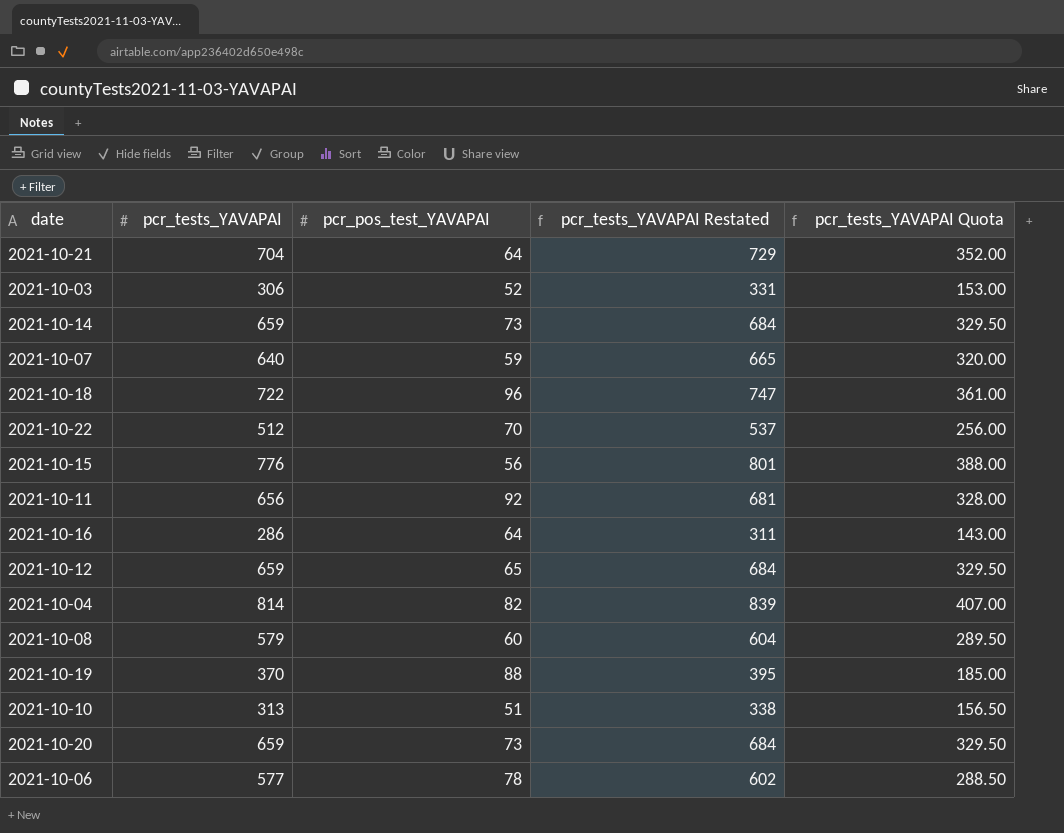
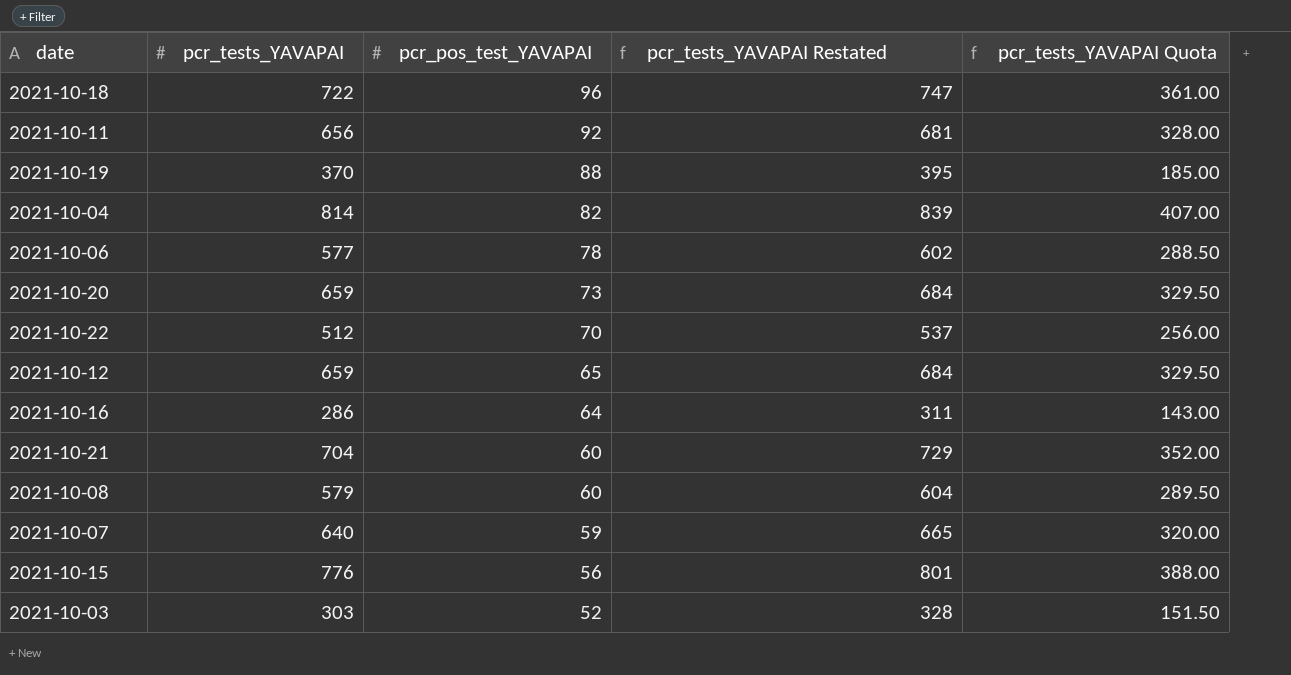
row order: none -> pcr_pos_test_YAVAPAI descending
row 2021-10-14: 659 | 73 | 684 | 329.50 -> none
row 2021-10-10: 313 | 51 | 338 | 156.50 -> none
2021-10-21 | pcr_pos_test_YAVAPAI: 64 -> 60
2021-10-03 | pcr_tests_YAVAPAI: 306 -> 303
2021-10-03 | pcr_tests_YAVAPAI Restated: 331 -> 328
2021-10-03 | pcr_tests_YAVAPAI Quota: 153.00 -> 151.50

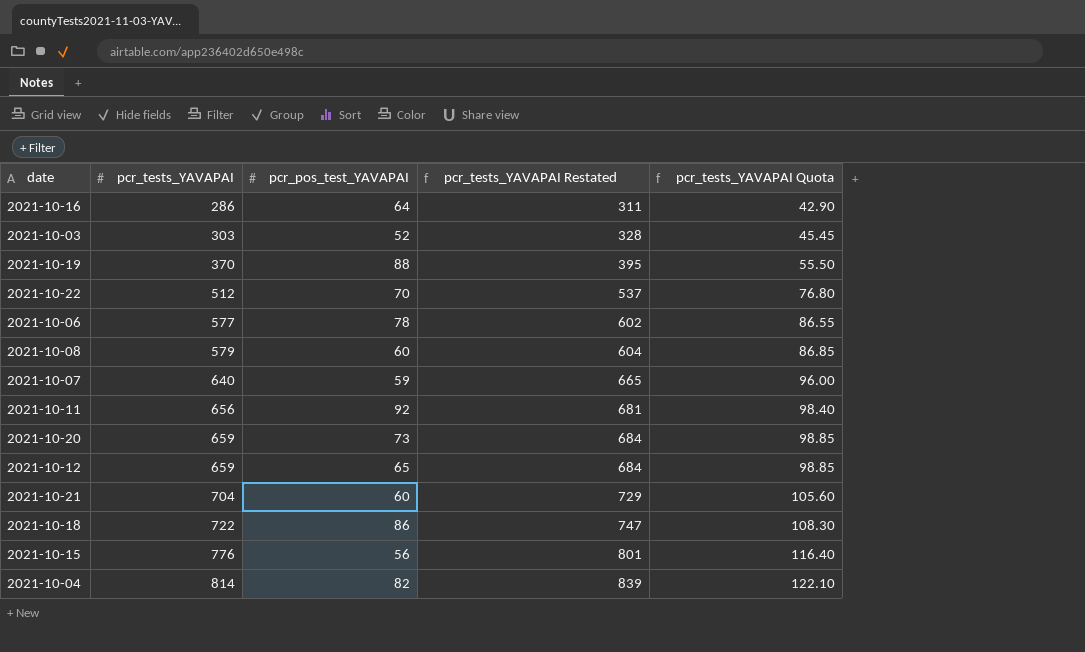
row order: pcr_pos_test_YAVAPAI descending -> pcr_tests_YAVAPAI ascending
column pcr_tests_YAVAPAI Quota | formula: [pcr_tests_YAVAPAI] * 0.5 -> [pcr_tests_YAVAPAI] * 0.15
2021-10-18 | pcr_pos_test_YAVAPAI: 96 -> 86

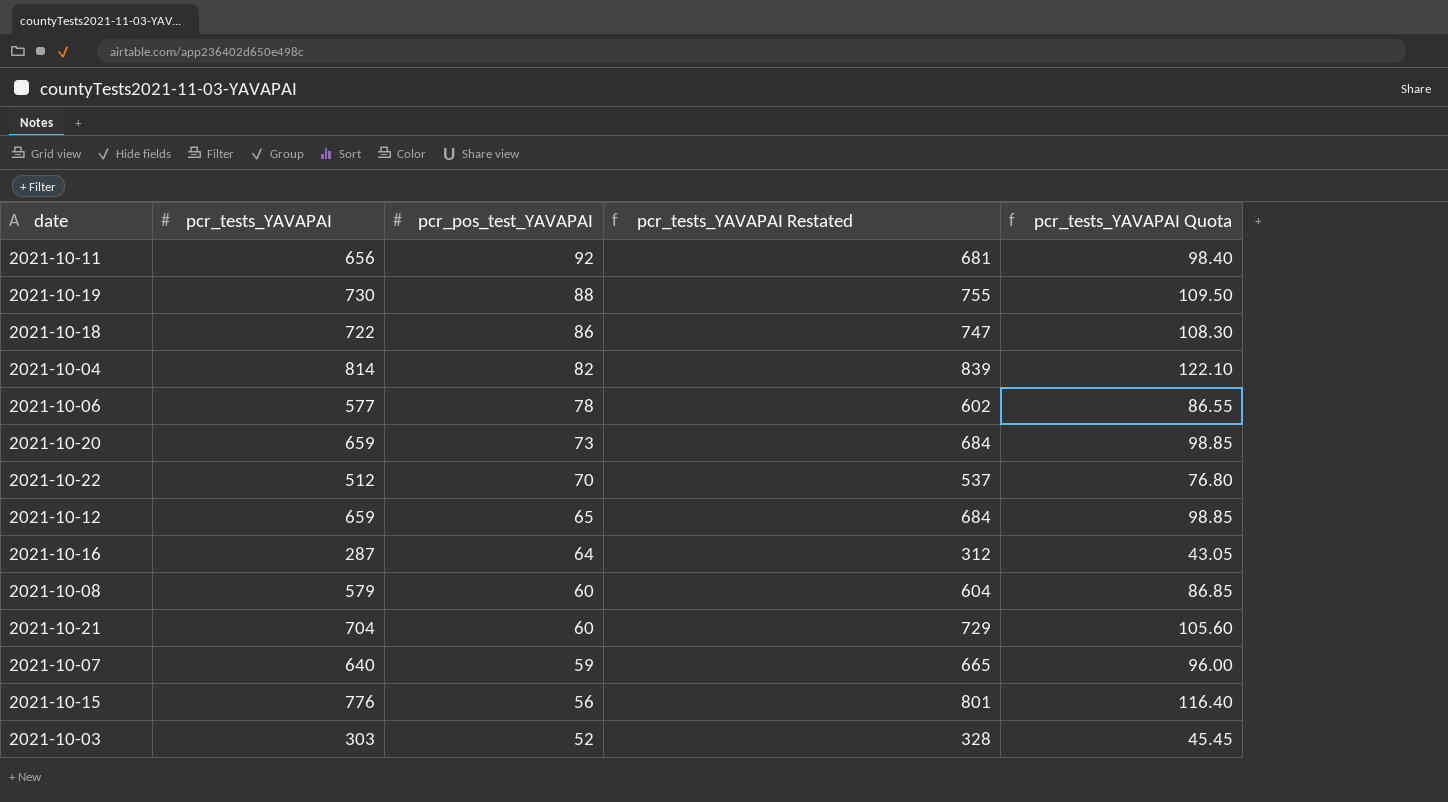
row order: pcr_tests_YAVAPAI ascending -> pcr_pos_test_YAVAPAI descending
2021-10-19 | pcr_tests_YAVAPAI: 370 -> 730
2021-10-19 | pcr_tests_YAVAPAI Restated: 395 -> 755
2021-10-19 | pcr_tests_YAVAPAI Quota: 55.50 -> 109.50
2021-10-16 | pcr_tests_YAVAPAI: 286 -> 287
2021-10-16 | pcr_tests_YAVAPAI Restated: 311 -> 312
2021-10-16 | pcr_tests_YAVAPAI Quota: 42.90 -> 43.05

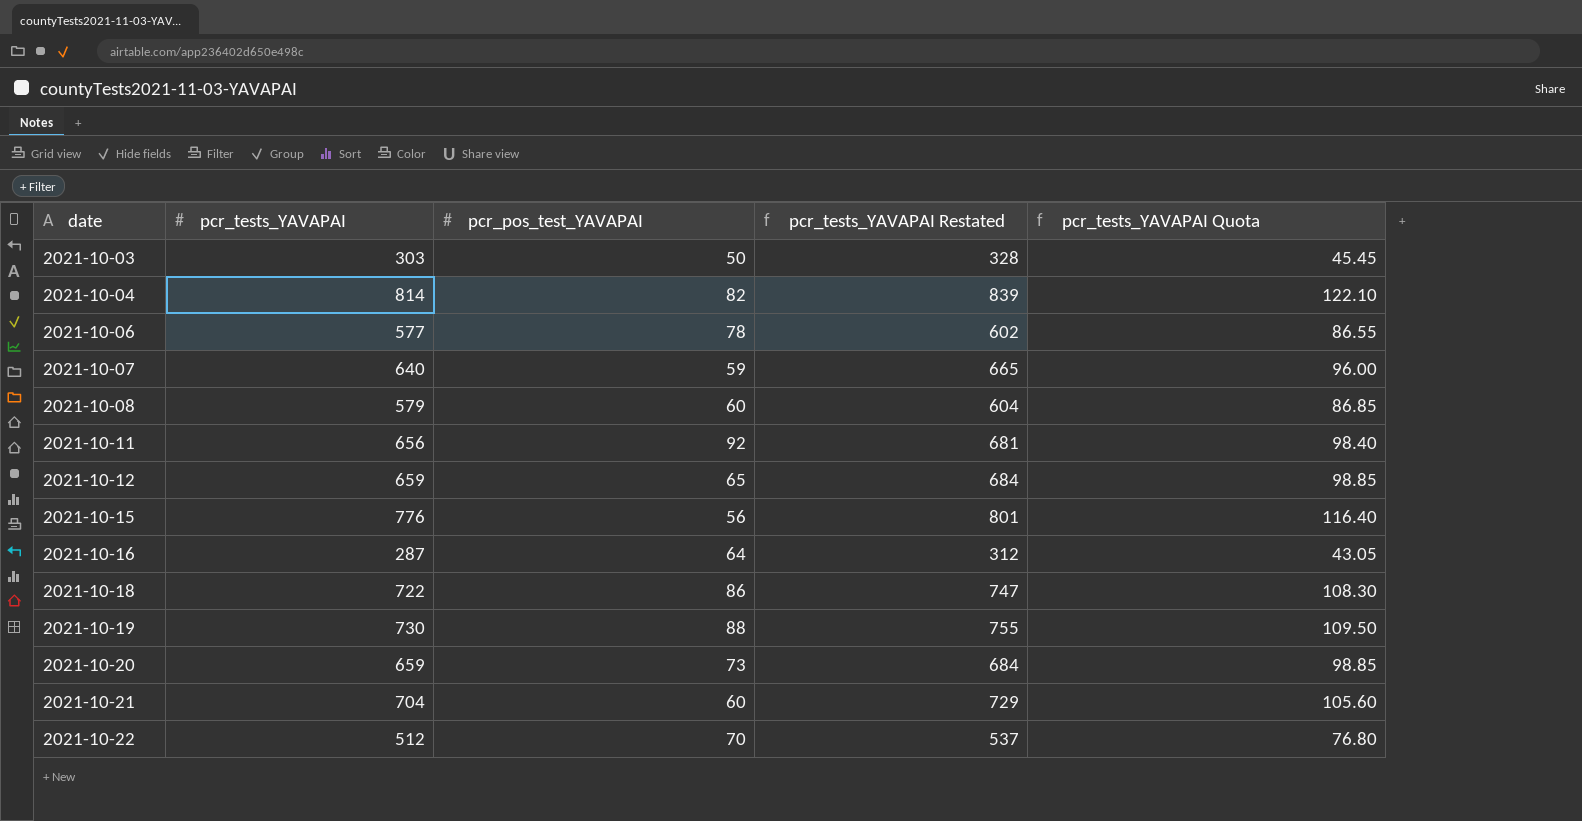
row order: pcr_pos_test_YAVAPAI descending -> date ascending
2021-10-03 | pcr_pos_test_YAVAPAI: 52 -> 50

